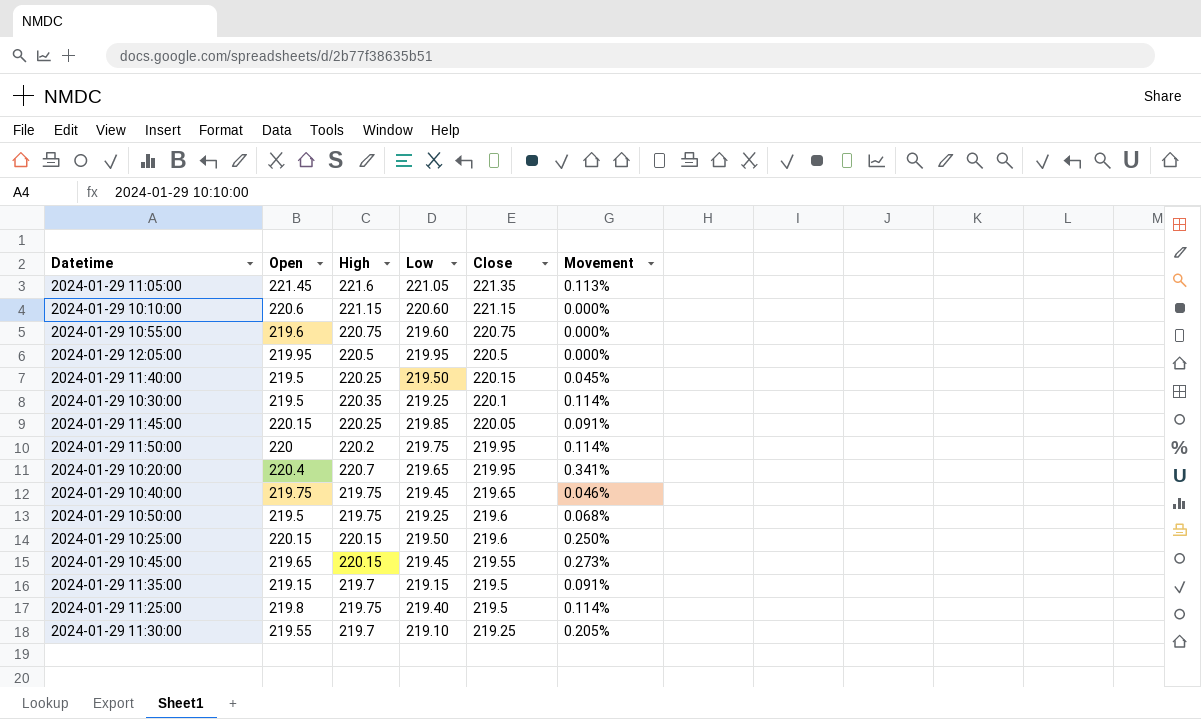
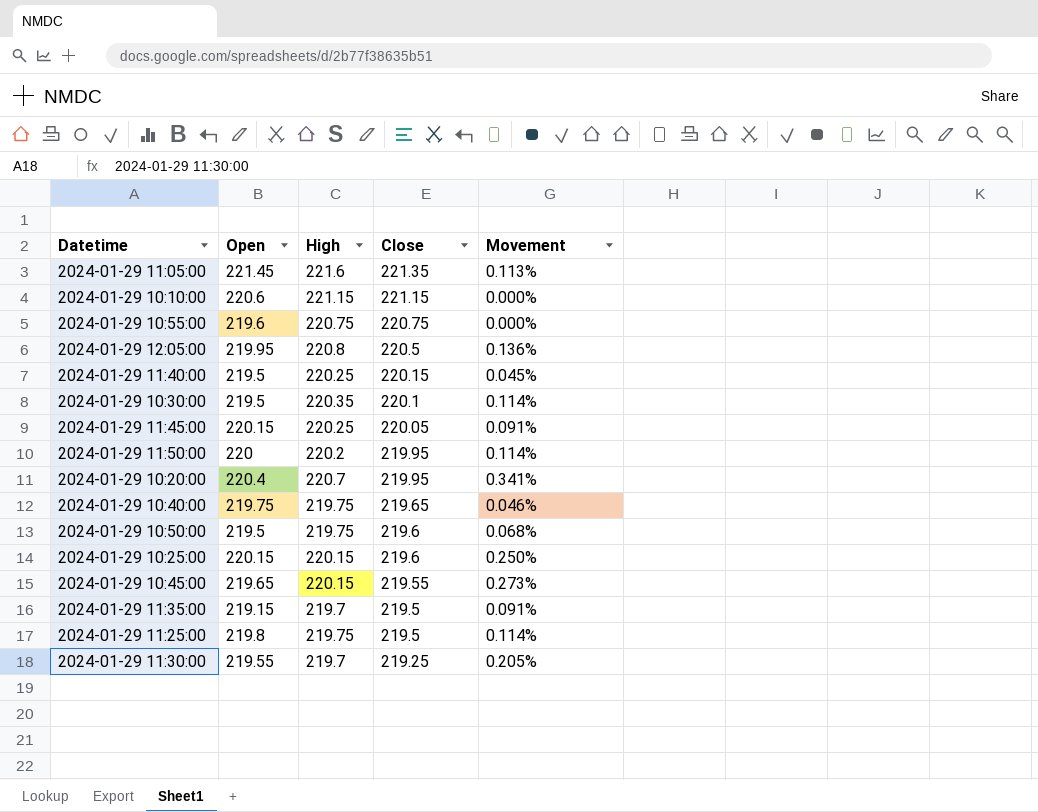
column Low | position: 4 -> none
2024-01-29 12:05:00 | High: 220.5 -> 220.8
2024-01-29 12:05:00 | Movement: 0.000% -> 0.136%

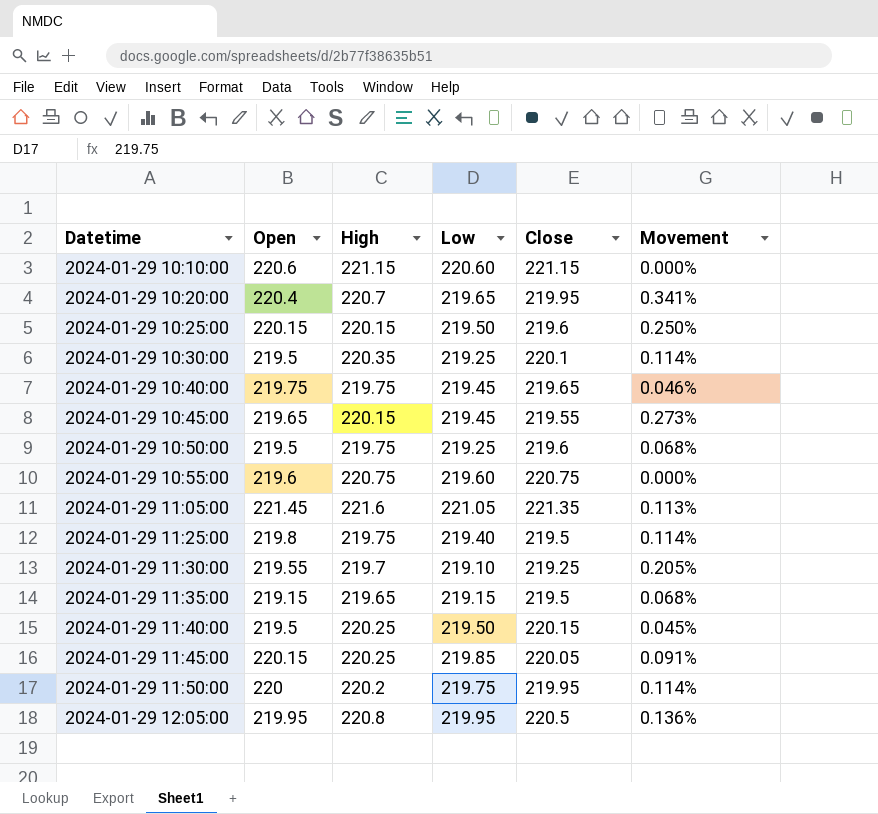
row order: Close descending -> Datetime ascending
column Low | position: none -> 4
2024-01-29 11:35:00 | High: 219.7 -> 219.65
2024-01-29 11:35:00 | Movement: 0.091% -> 0.068%

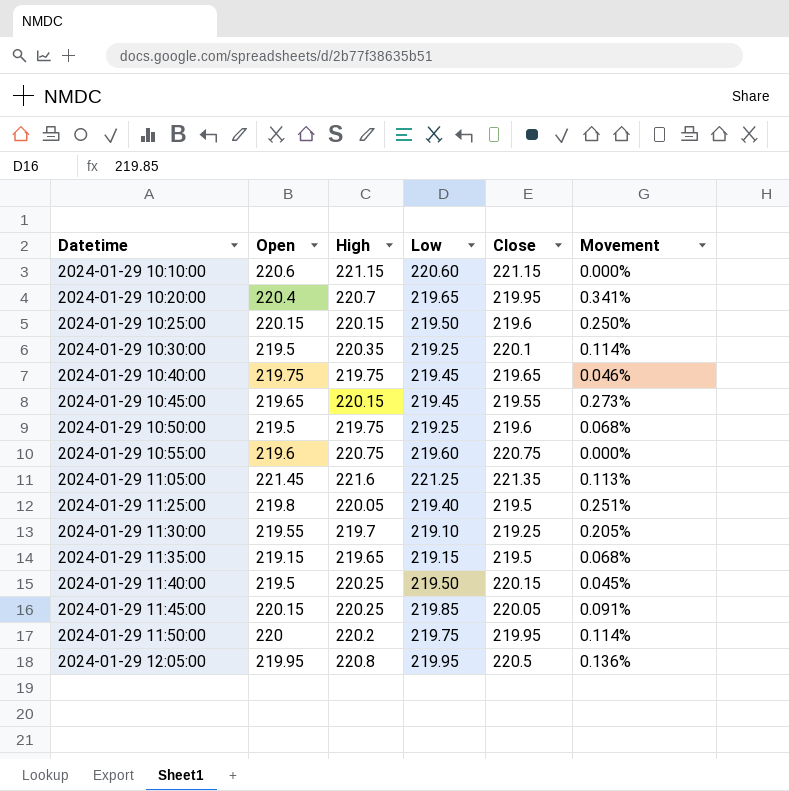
2024-01-29 11:05:00 | Low: 221.05 -> 221.25
2024-01-29 11:25:00 | High: 219.75 -> 220.05
2024-01-29 11:25:00 | Movement: 0.114% -> 0.251%

